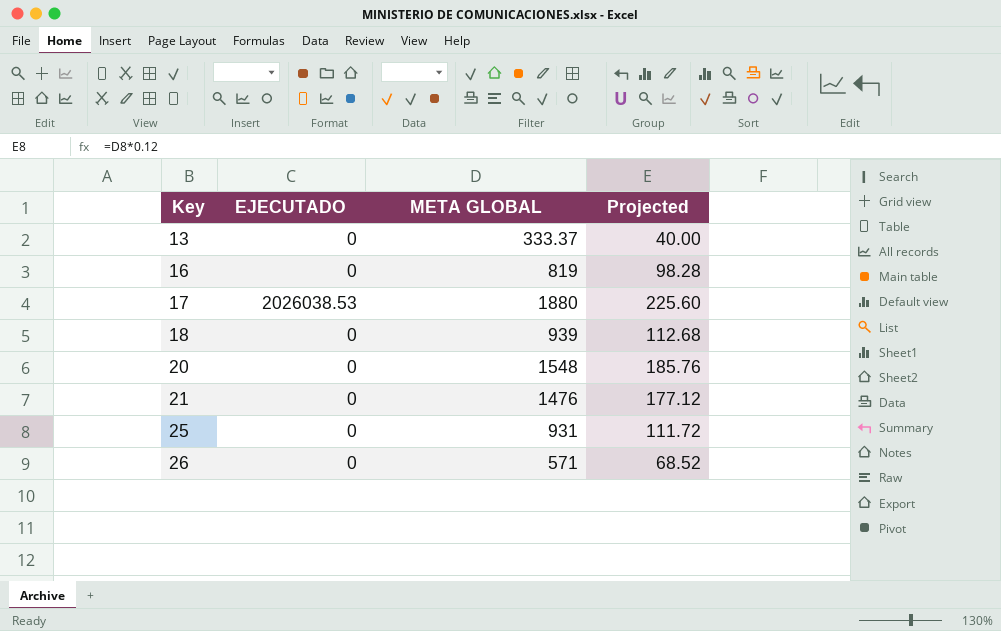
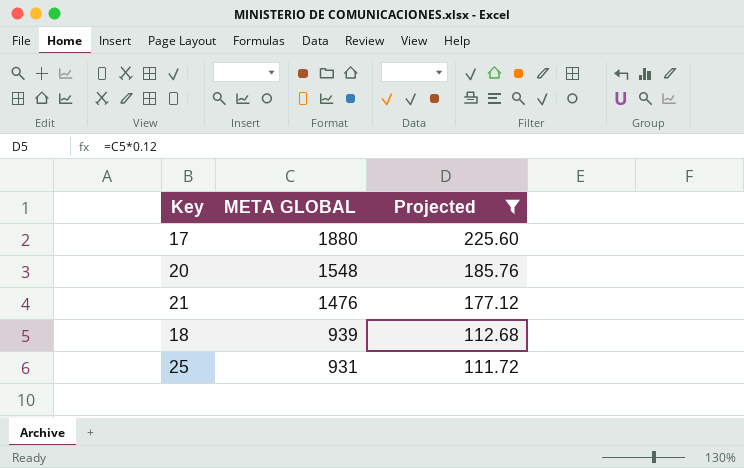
filter: none -> Projected >= 111.72
row order: Key ascending -> META GLOBAL descending
column EJECUTADO | position: 2 -> none

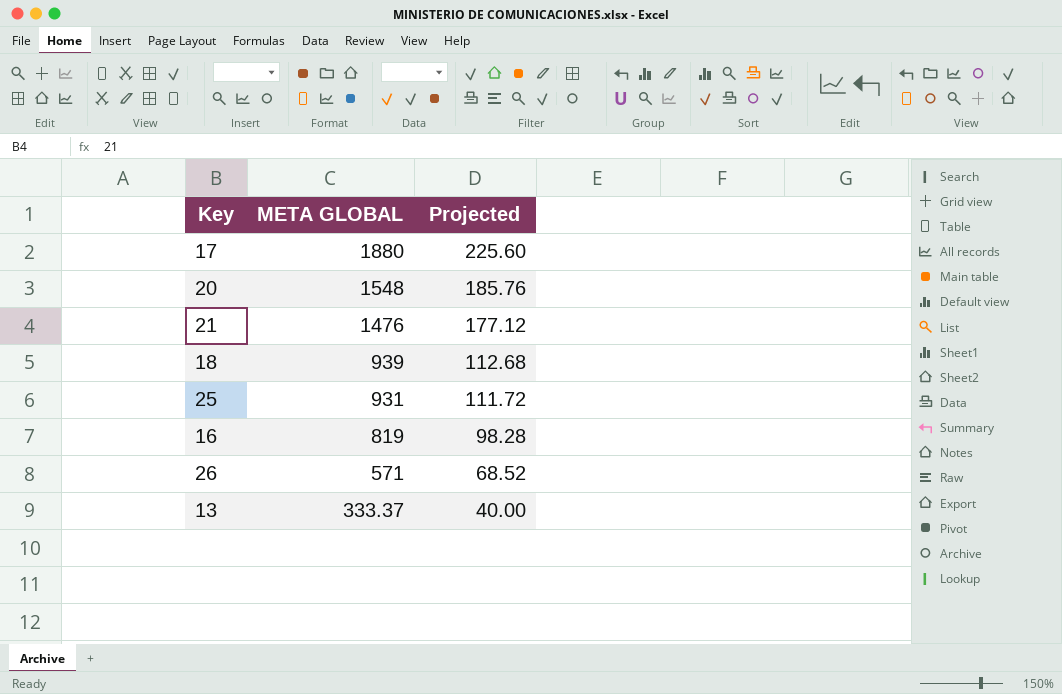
filter: Projected >= 111.72 -> none

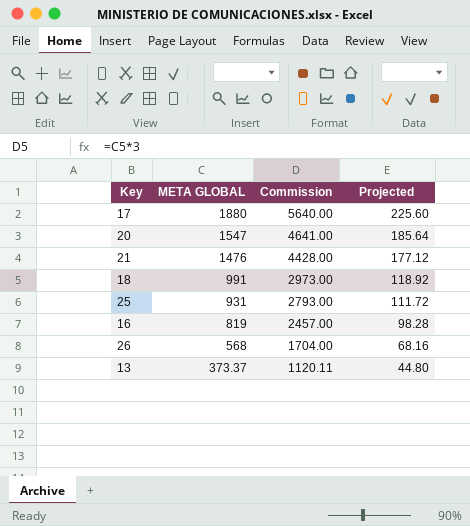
column Commission | formula: none -> [META GLOBAL] * 3
20 | META GLOBAL: 1548 -> 1547
20 | Projected: 185.76 -> 185.64
18 | META GLOBAL: 939 -> 991
18 | Projected: 112.68 -> 118.92
26 | META GLOBAL: 571 -> 568
26 | Projected: 68.52 -> 68.16
13 | META GLOBAL: 333.37 -> 373.37
13 | Projected: 40.00 -> 44.80

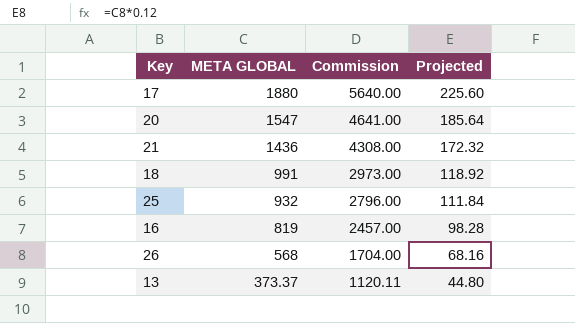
21 | META GLOBAL: 1476 -> 1436
21 | Commission: 4428.00 -> 4308.00
21 | Projected: 177.12 -> 172.32
25 | META GLOBAL: 931 -> 932
25 | Commission: 2793.00 -> 2796.00
25 | Projected: 111.72 -> 111.84

